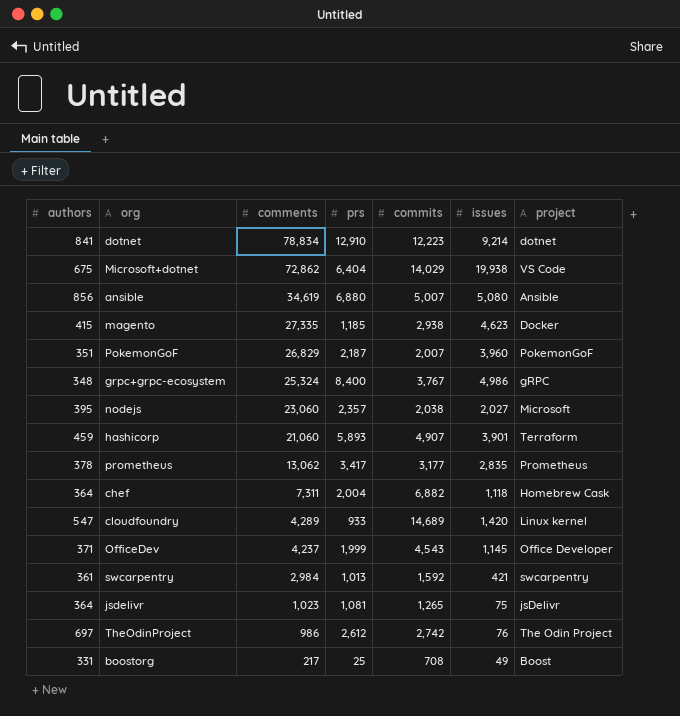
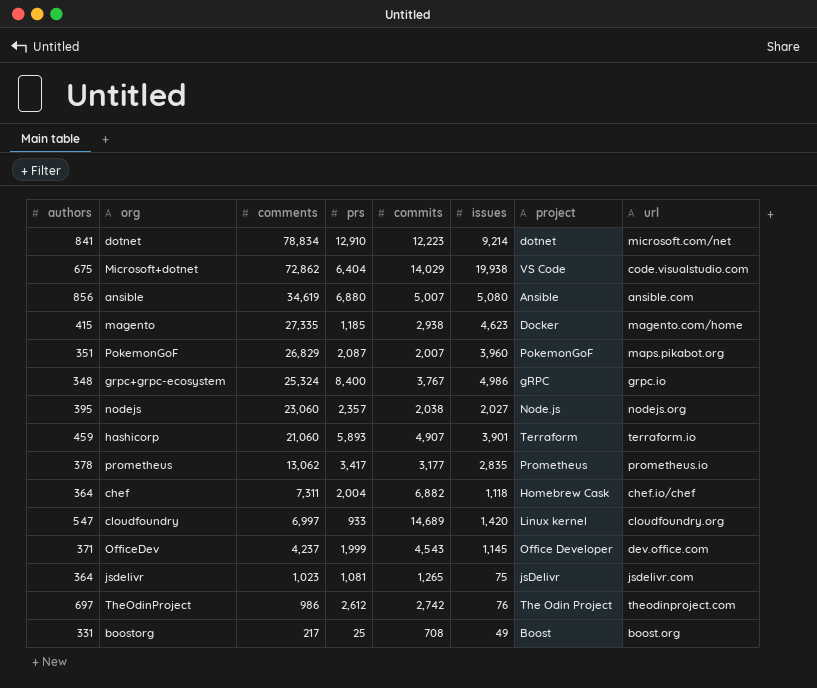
column url | position: none -> 8
row swcarpentry: 361 | 2,984 | 1,013 | 1,592 | 421 | swcarpentry -> none
PokemonGoF | prs: 2,187 -> 2,087
nodejs | project: Microsoft -> Node.js
cloudfoundry | comments: 4,289 -> 6,997

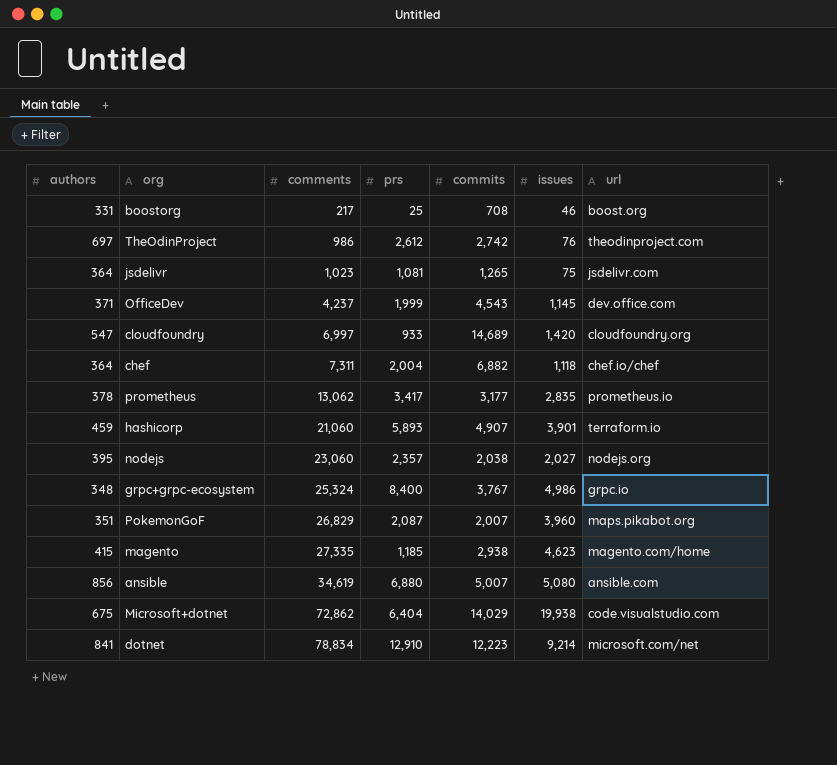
row order: comments descending -> comments ascending
column project | position: 7 -> none
boostorg | issues: 49 -> 46

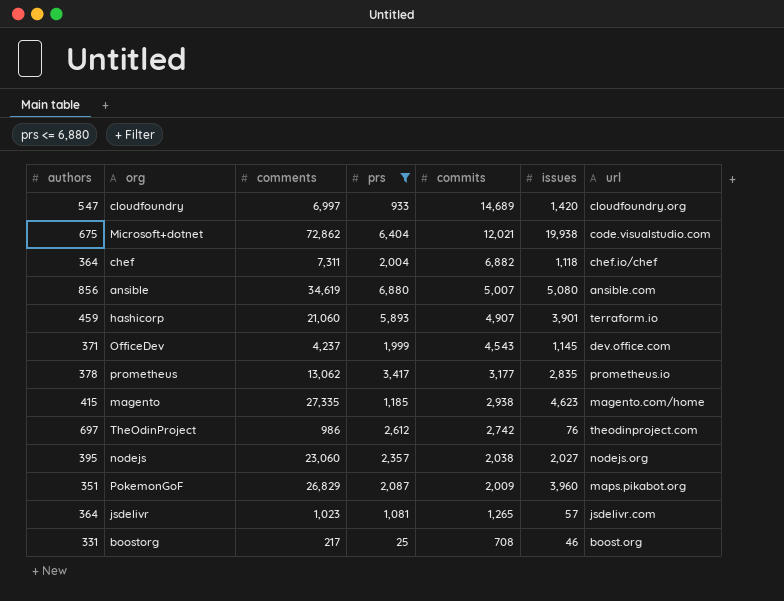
filter: none -> prs <= 6,880
row order: comments ascending -> commits descending
Microsoft+dotnet | commits: 14,029 -> 12,021
PokemonGoF | commits: 2,007 -> 2,009
jsdelivr | issues: 75 -> 57

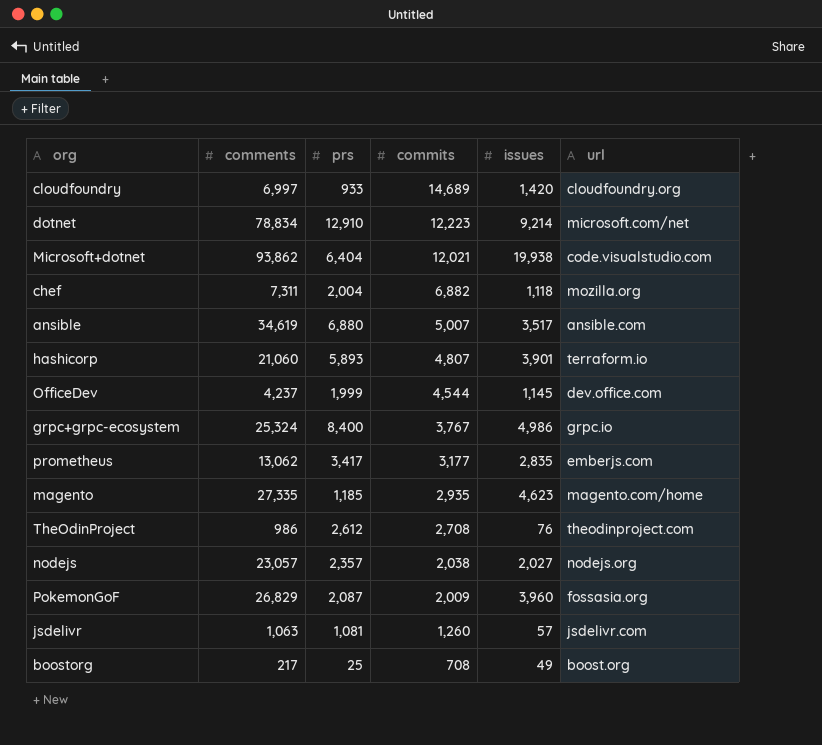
filter: prs <= 6,880 -> none
column authors | position: 1 -> none
Microsoft+dotnet | comments: 72,862 -> 93,862
chef | url: chef.io/chef -> mozilla.org
ansible | issues: 5,080 -> 3,517
hashicorp | commits: 4,907 -> 4,807
OfficeDev | commits: 4,543 -> 4,544
prometheus | url: prometheus.io -> emberjs.com
magento | commits: 2,938 -> 2,935
TheOdinProject | commits: 2,742 -> 2,708
nodejs | comments: 23,060 -> 23,057
PokemonGoF | url: maps.pikabot.org -> fossasia.org
jsdelivr | comments: 1,023 -> 1,063
jsdelivr | commits: 1,265 -> 1,260
boostorg | issues: 46 -> 49

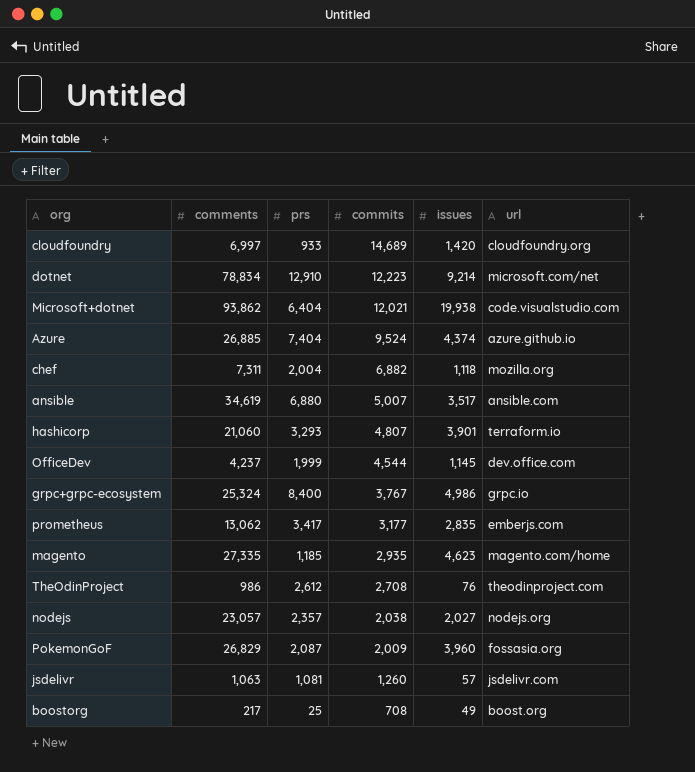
row Azure: none -> 26,885 | 7,404 | 9,524 | 4,374 | azure.github.io
hashicorp | prs: 5,893 -> 3,293

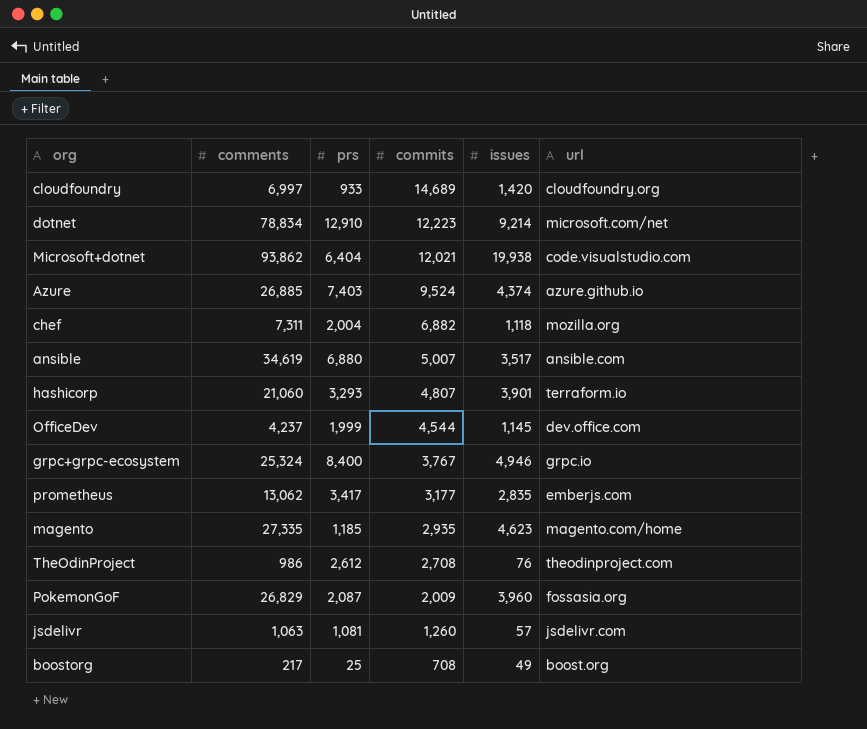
row nodejs: 23,057 | 2,357 | 2,038 | 2,027 | nodejs.org -> none
Azure | prs: 7,404 -> 7,403
grpc+grpc-ecosystem | issues: 4,986 -> 4,946

